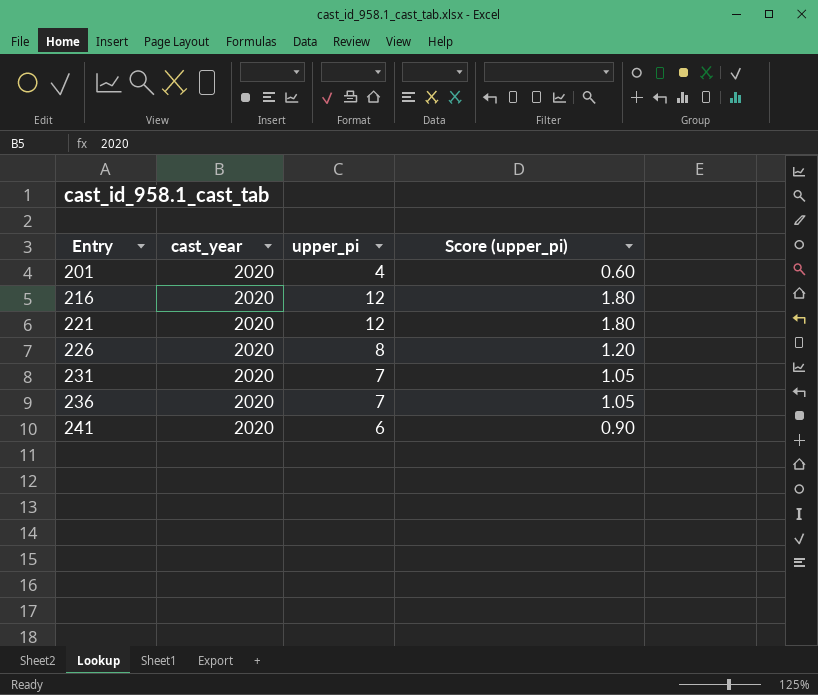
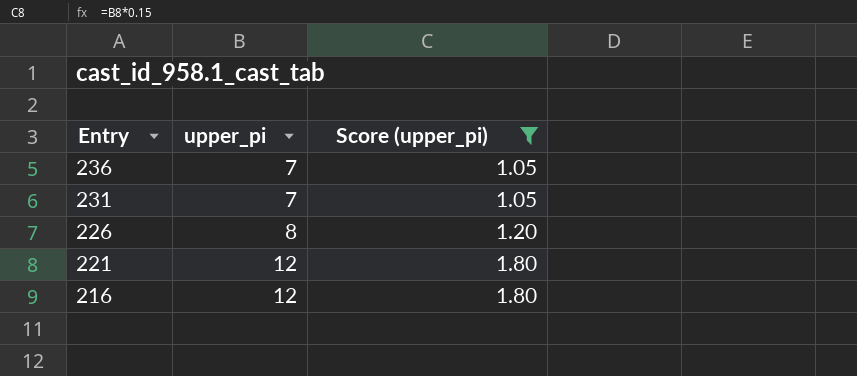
filter: none -> Score (upper_pi) >= 1.05
row order: Entry ascending -> Entry descending
column cast_year | position: 2 -> none

